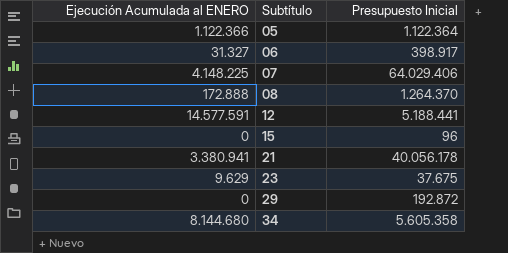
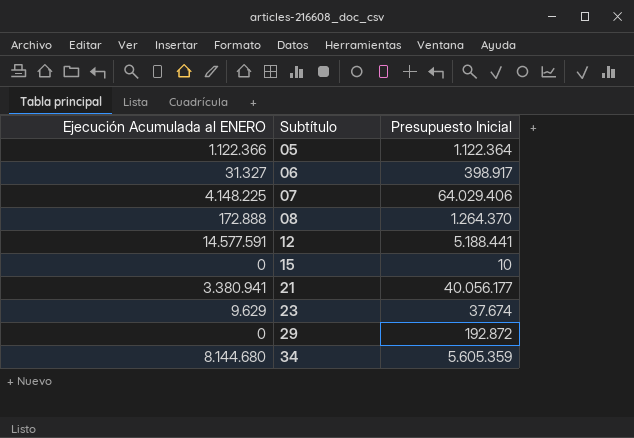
15 | Presupuesto Inicial: 96 -> 10
21 | Presupuesto Inicial: 40.056.178 -> 40.056.177
23 | Presupuesto Inicial: 37.675 -> 37.674
34 | Presupuesto Inicial: 5.605.358 -> 5.605.359

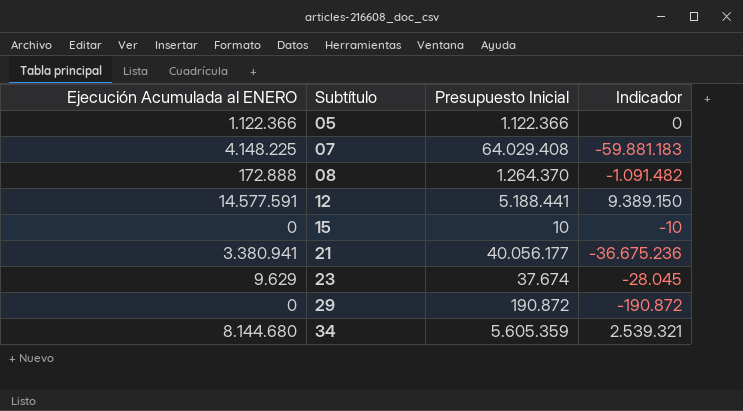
column Indicador | formula: none -> [Ejecución Acumulada al ENERO] - [Presupuesto Inicial]
row 06: 31.327 | 398.917 -> none
05 | Presupuesto Inicial: 1.122.364 -> 1.122.366
07 | Presupuesto Inicial: 64.029.406 -> 64.029.408
29 | Presupuesto Inicial: 192.872 -> 190.872

